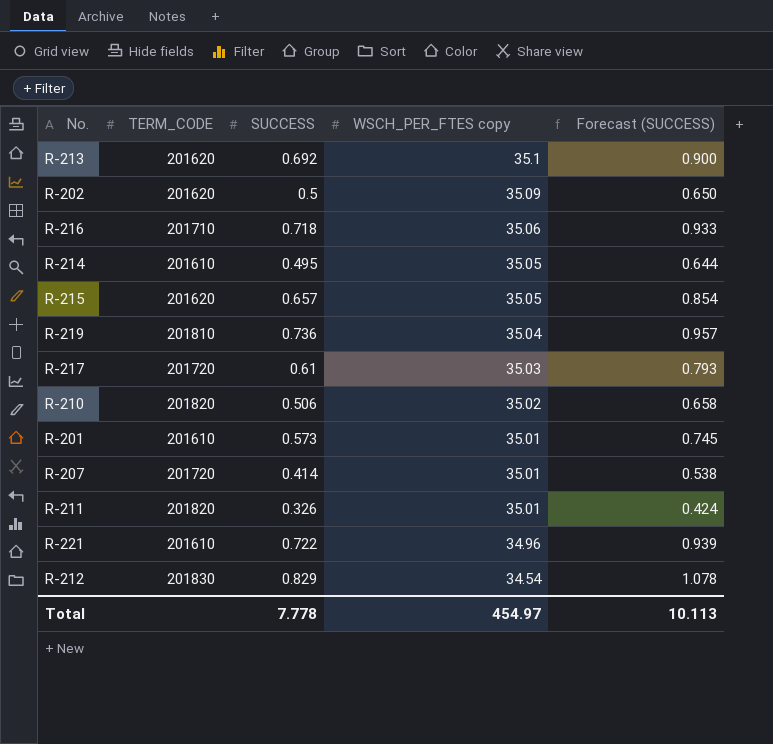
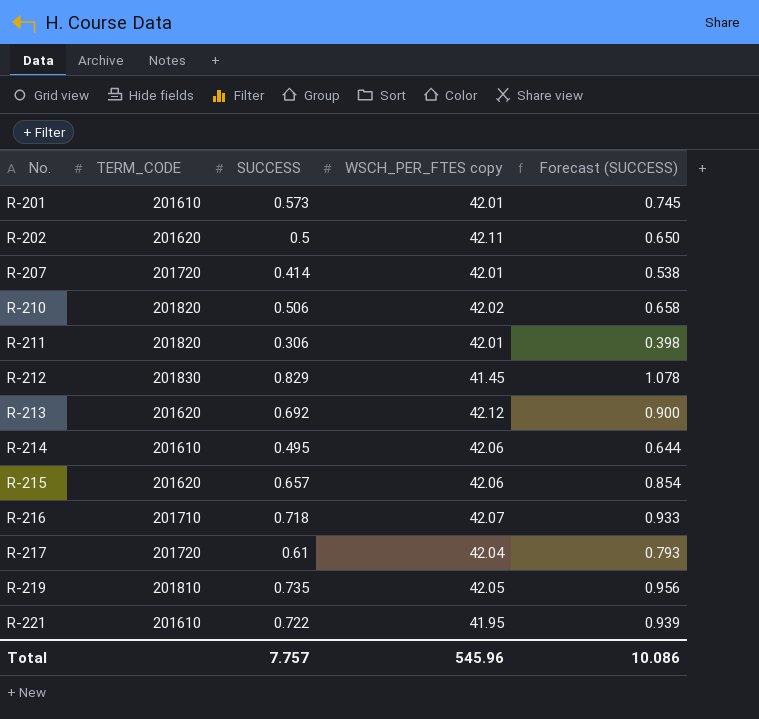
row order: WSCH_PER_FTES copy descending -> No. ascending
R-201 | WSCH_PER_FTES copy: 35.01 -> 42.01
R-202 | WSCH_PER_FTES copy: 35.09 -> 42.11
R-207 | WSCH_PER_FTES copy: 35.01 -> 42.01
R-210 | WSCH_PER_FTES copy: 35.02 -> 42.02
R-211 | SUCCESS: 0.326 -> 0.306
R-211 | WSCH_PER_FTES copy: 35.01 -> 42.01
R-211 | Forecast (SUCCESS): 0.424 -> 0.398
R-212 | WSCH_PER_FTES copy: 34.54 -> 41.45
R-213 | WSCH_PER_FTES copy: 35.1 -> 42.12
R-214 | WSCH_PER_FTES copy: 35.05 -> 42.06
R-215 | WSCH_PER_FTES copy: 35.05 -> 42.06
R-216 | WSCH_PER_FTES copy: 35.06 -> 42.07
R-217 | WSCH_PER_FTES copy: 35.03 -> 42.04
R-219 | SUCCESS: 0.736 -> 0.735
R-219 | WSCH_PER_FTES copy: 35.04 -> 42.05
R-219 | Forecast (SUCCESS): 0.957 -> 0.956
R-221 | WSCH_PER_FTES copy: 34.96 -> 41.95
Total | SUCCESS: 7.778 -> 7.757
Total | WSCH_PER_FTES copy: 454.97 -> 545.96
Total | Forecast (SUCCESS): 10.113 -> 10.086

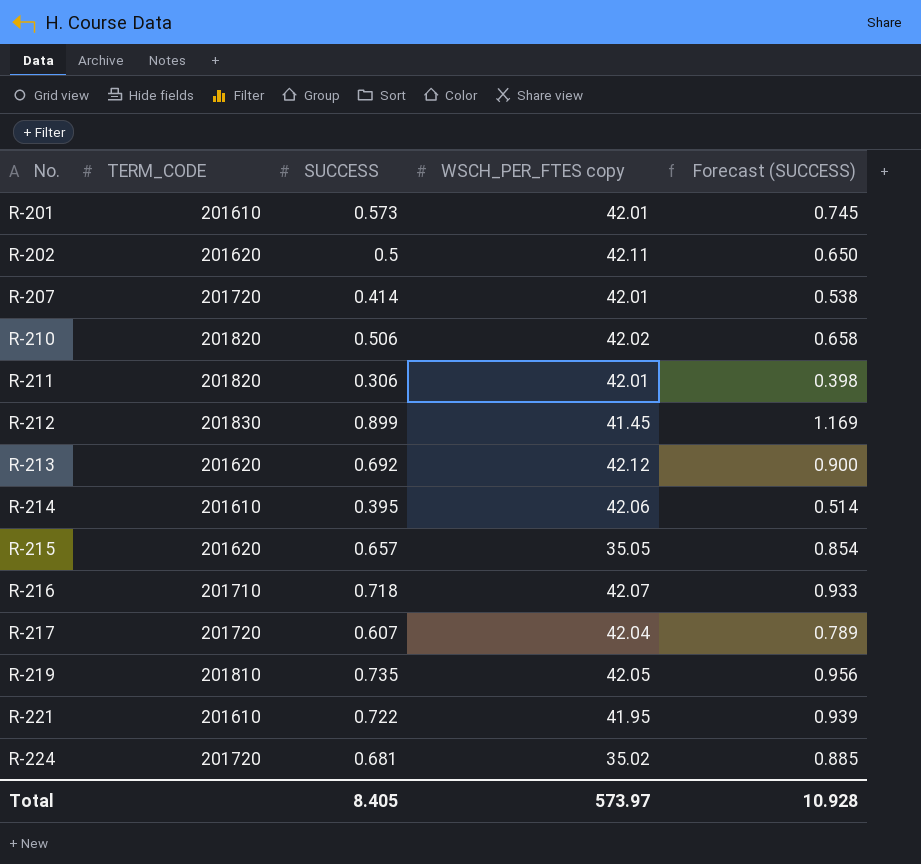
R-212 | SUCCESS: 0.829 -> 0.899
R-212 | Forecast (SUCCESS): 1.078 -> 1.169
R-214 | SUCCESS: 0.495 -> 0.395
R-214 | Forecast (SUCCESS): 0.644 -> 0.514
R-215 | WSCH_PER_FTES copy: 42.06 -> 35.05
R-217 | SUCCESS: 0.61 -> 0.607
R-217 | Forecast (SUCCESS): 0.793 -> 0.789
row R-224: none -> 201720 | 0.681 | 35.02 | 0.885
Total | SUCCESS: 7.757 -> 8.405
Total | WSCH_PER_FTES copy: 545.96 -> 573.97
Total | Forecast (SUCCESS): 10.086 -> 10.928

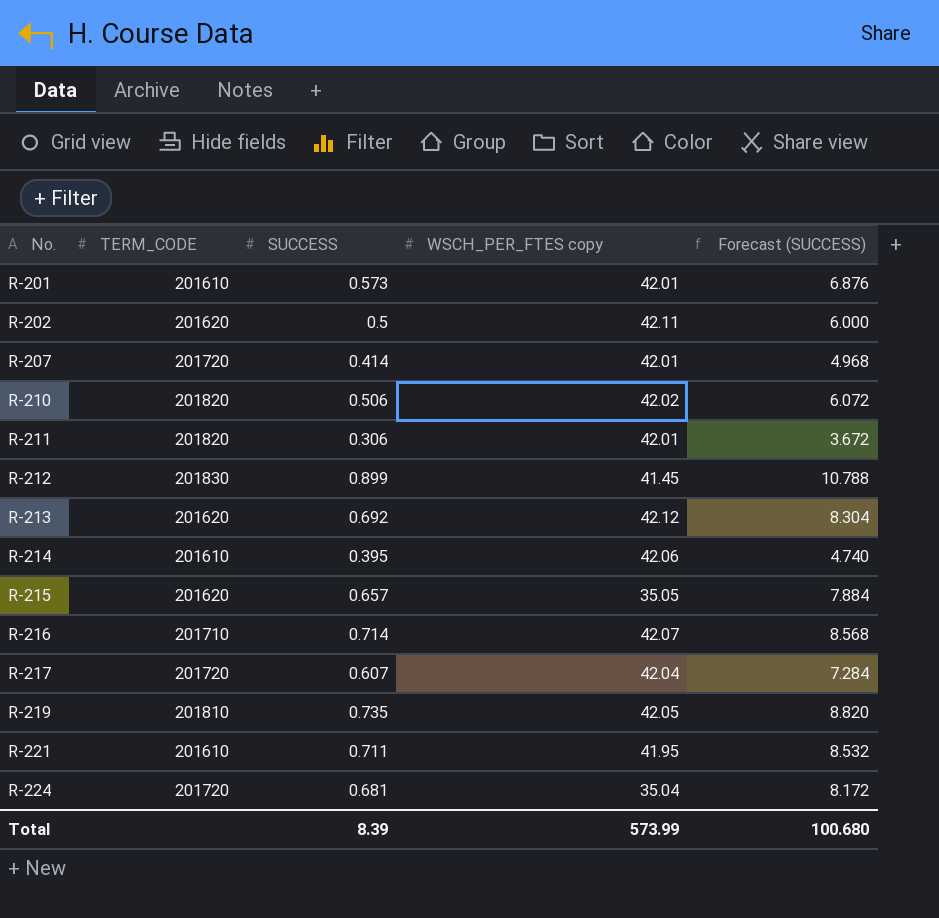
column Forecast (SUCCESS) | formula: [SUCCESS] * 1.3 -> [SUCCESS] * 12
R-216 | SUCCESS: 0.718 -> 0.714
R-221 | SUCCESS: 0.722 -> 0.711
R-224 | WSCH_PER_FTES copy: 35.02 -> 35.04
Total | SUCCESS: 8.405 -> 8.39
Total | WSCH_PER_FTES copy: 573.97 -> 573.99
Total | Forecast (SUCCESS): 10.928 -> 100.680

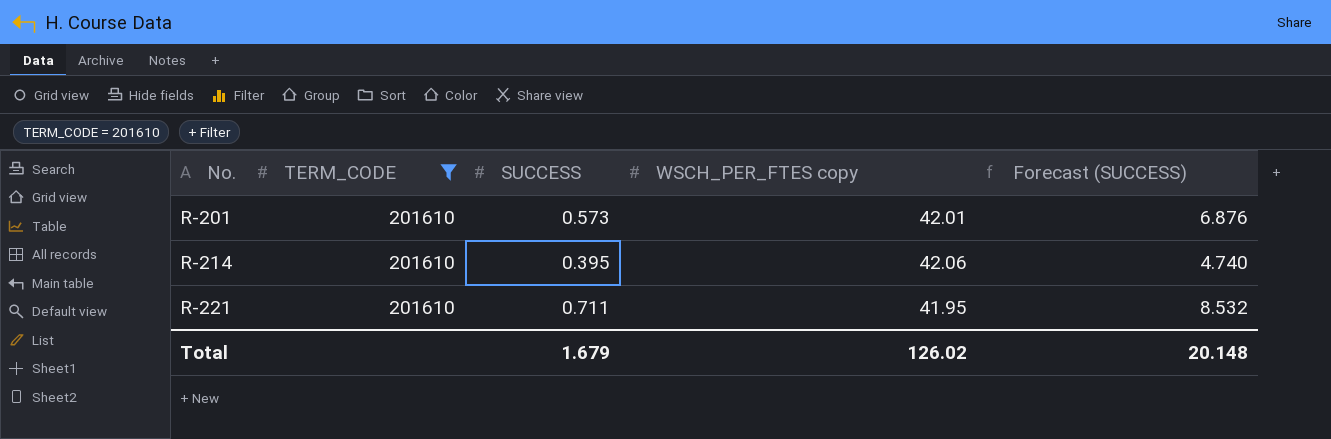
filter: none -> TERM_CODE = 201610
Total | SUCCESS: 8.39 -> 1.679
Total | WSCH_PER_FTES copy: 573.99 -> 126.02
Total | Forecast (SUCCESS): 100.680 -> 20.148

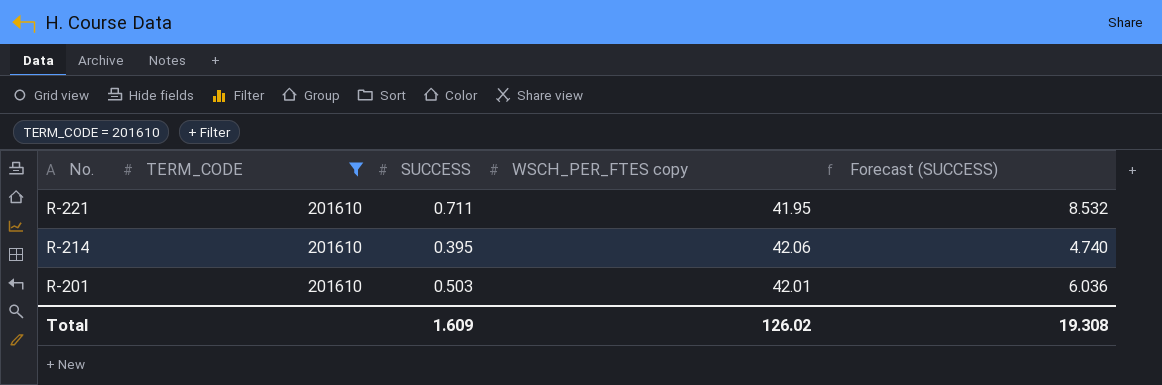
row order: No. ascending -> No. descending
R-201 | SUCCESS: 0.573 -> 0.503
R-201 | Forecast (SUCCESS): 6.876 -> 6.036
Total | SUCCESS: 1.679 -> 1.609
Total | Forecast (SUCCESS): 20.148 -> 19.308

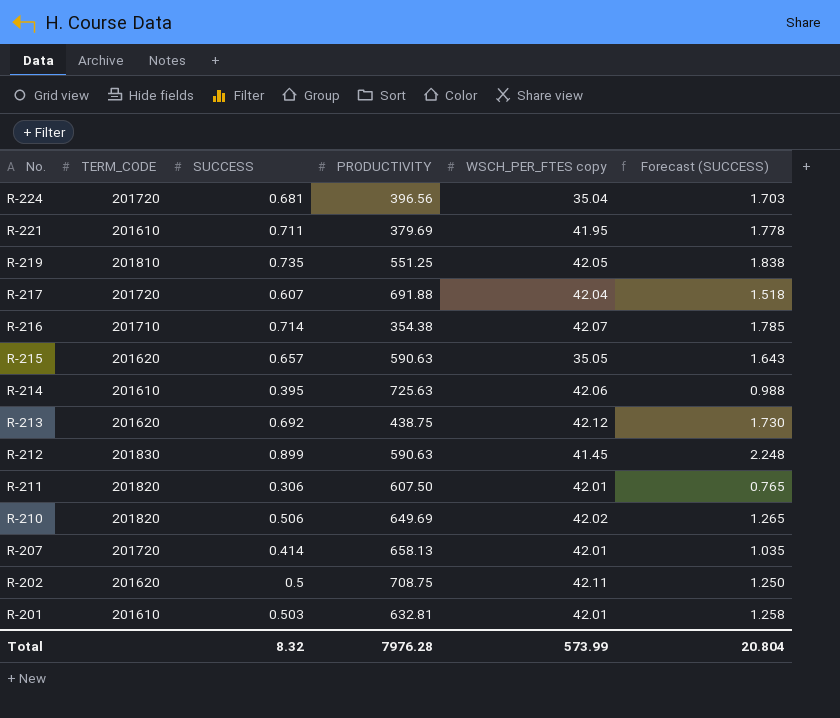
filter: TERM_CODE = 201610 -> none
column PRODUCTIVITY | position: none -> 4
column Forecast (SUCCESS) | formula: [SUCCESS] * 12 -> [SUCCESS] * 2.5
Total | SUCCESS: 1.609 -> 8.32
Total | WSCH_PER_FTES copy: 126.02 -> 573.99
Total | Forecast (SUCCESS): 19.308 -> 20.804

